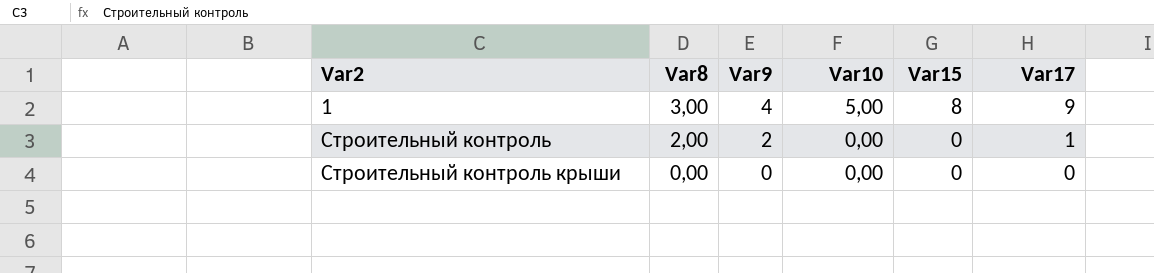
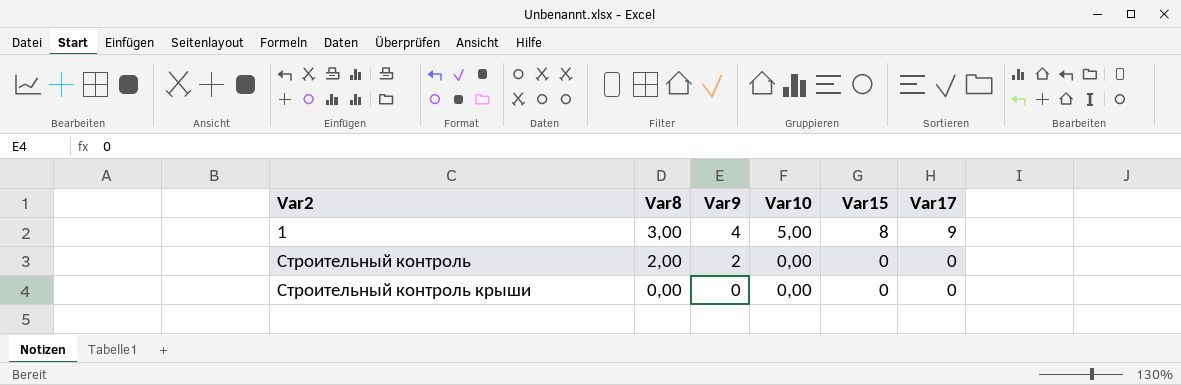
Строительный контроль | Var17: 1 -> 0

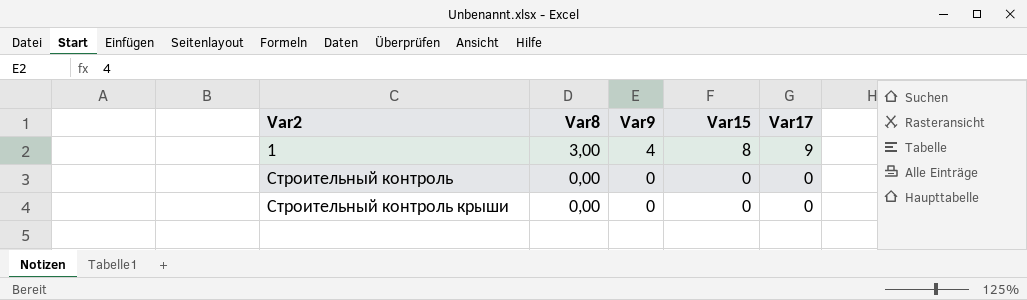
column Var10 | position: 4 -> none
Строительный контроль | Var8: 2,00 -> 0,00
Строительный контроль | Var9: 2 -> 0

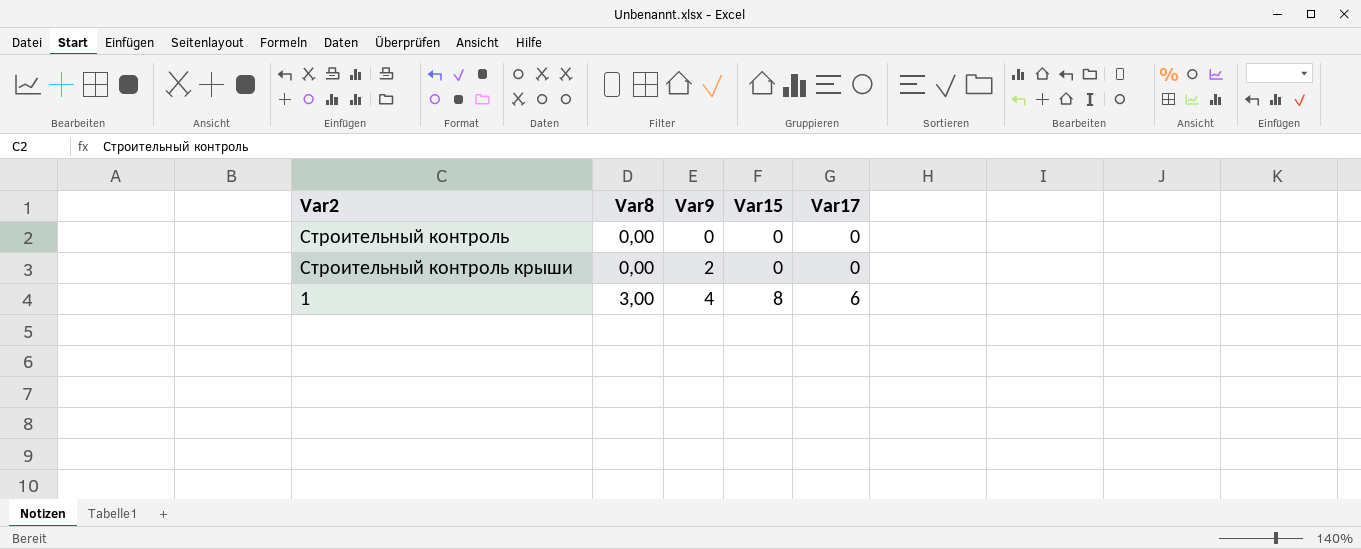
row order: Var2 ascending -> Var8 ascending
Строительный контроль крыши | Var9: 0 -> 2
1 | Var17: 9 -> 6

